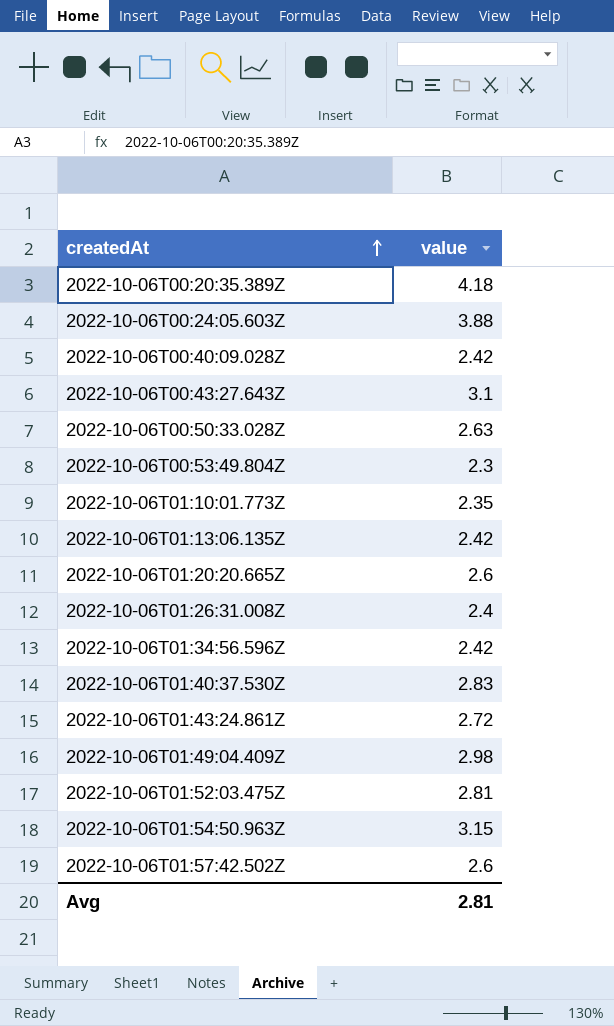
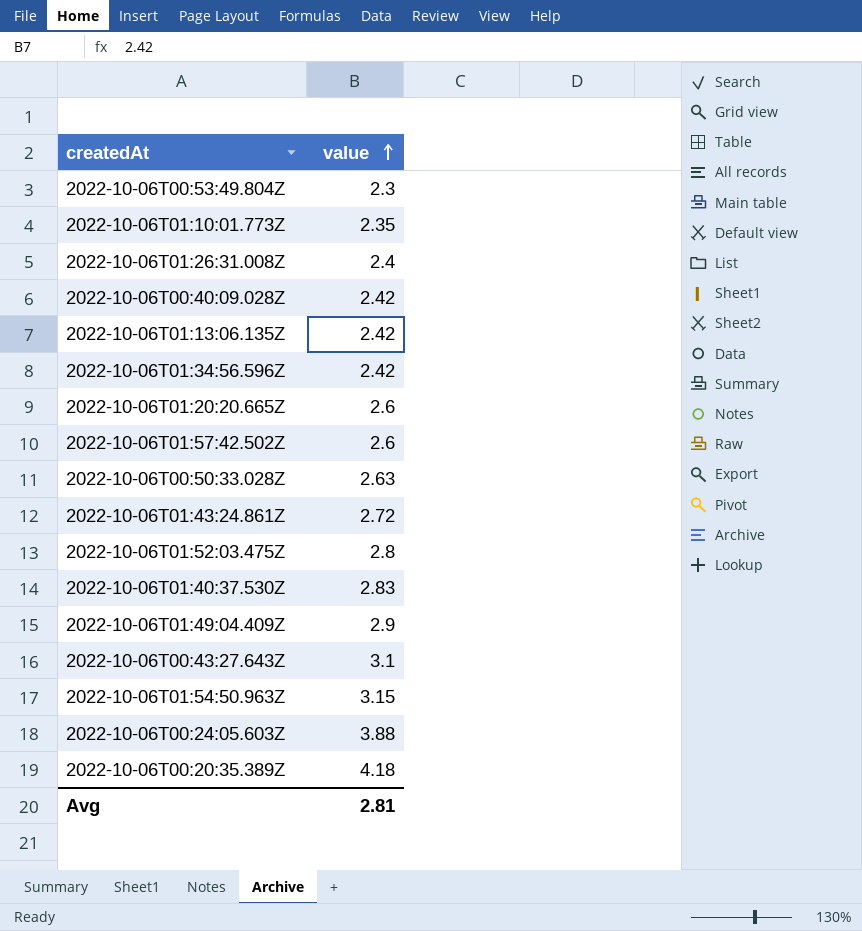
row order: createdAt ascending -> value ascending
2022-10-06T01:52:03.475Z | value: 2.81 -> 2.8
2022-10-06T01:49:04.409Z | value: 2.98 -> 2.9

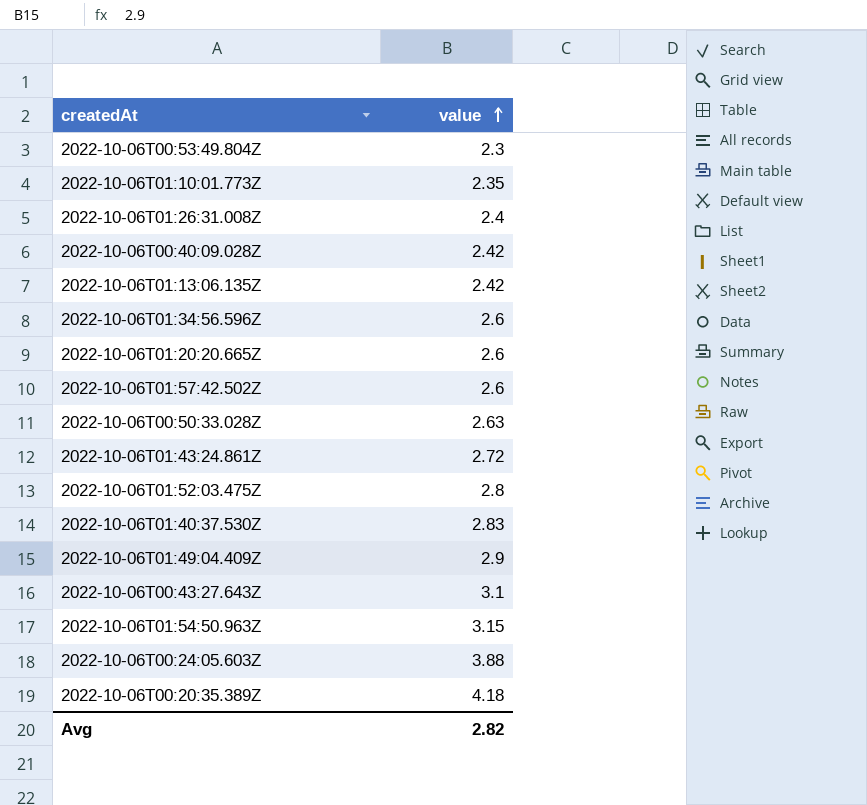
2022-10-06T01:34:56.596Z | value: 2.42 -> 2.6
Avg | value: 2.81 -> 2.82

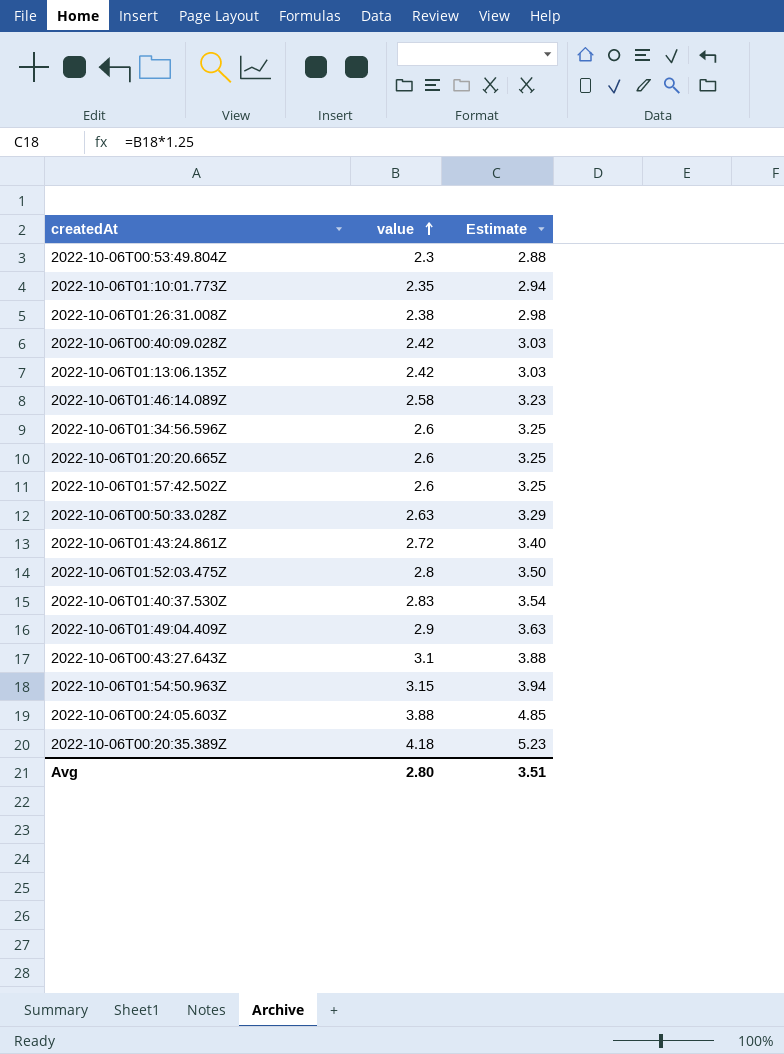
column Estimate | formula: none -> [value] * 1.25
2022-10-06T01:26:31.008Z | value: 2.4 -> 2.38
row 2022-10-06T01:46:14.089Z: none -> 2.58 | 3.23
Avg | value: 2.82 -> 2.80

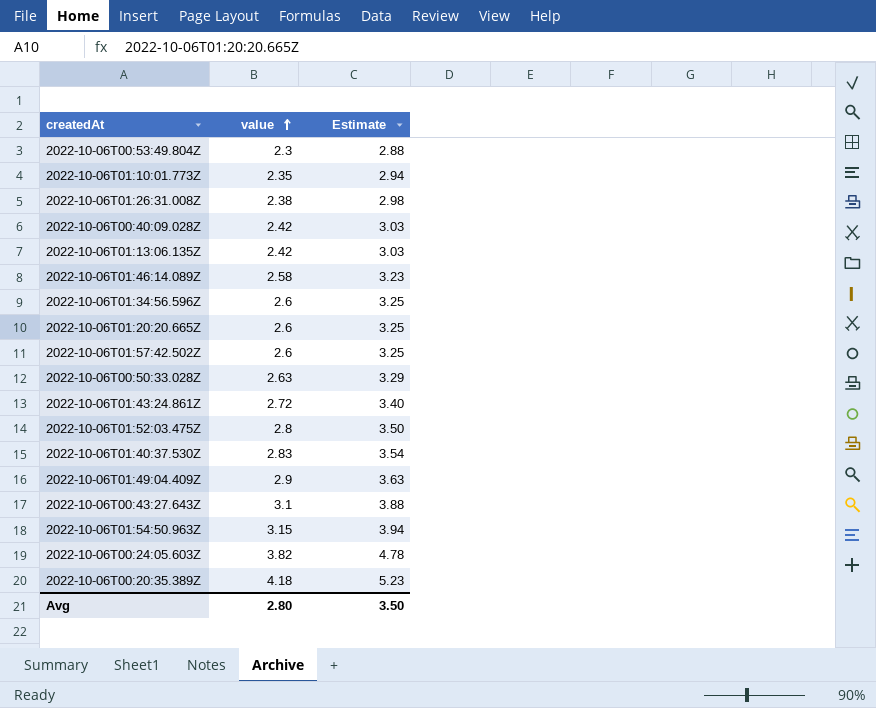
2022-10-06T00:24:05.603Z | value: 3.88 -> 3.82
2022-10-06T00:24:05.603Z | Estimate: 4.85 -> 4.78
Avg | Estimate: 3.51 -> 3.50

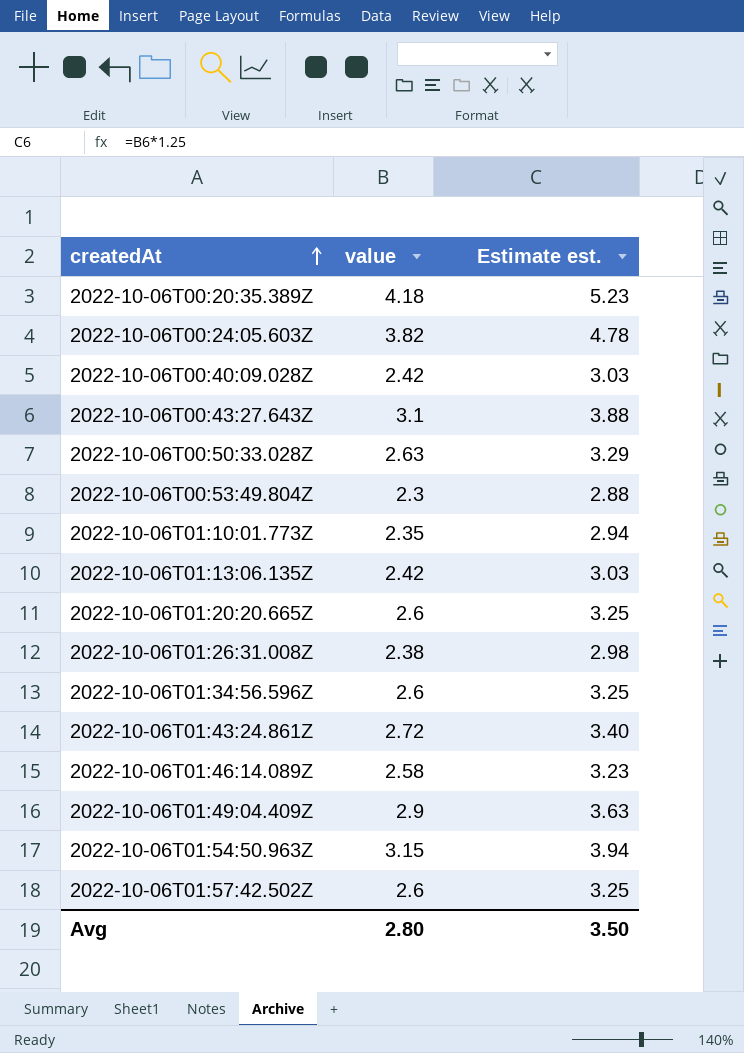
row order: value ascending -> createdAt ascending
column name: Estimate -> Estimate est.
row 2022-10-06T01:52:03.475Z: 2.8 | 3.50 -> none
row 2022-10-06T01:40:37.530Z: 2.83 | 3.54 -> none

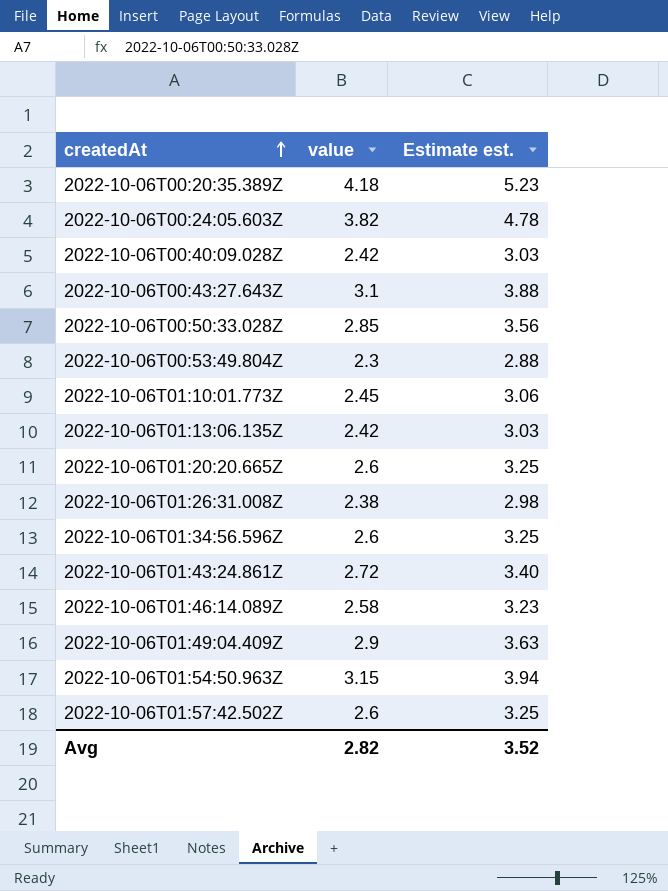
2022-10-06T00:50:33.028Z | value: 2.63 -> 2.85
2022-10-06T00:50:33.028Z | Estimate est.: 3.29 -> 3.56
2022-10-06T01:10:01.773Z | value: 2.35 -> 2.45
2022-10-06T01:10:01.773Z | Estimate est.: 2.94 -> 3.06
Avg | value: 2.80 -> 2.82
Avg | Estimate est.: 3.50 -> 3.52

